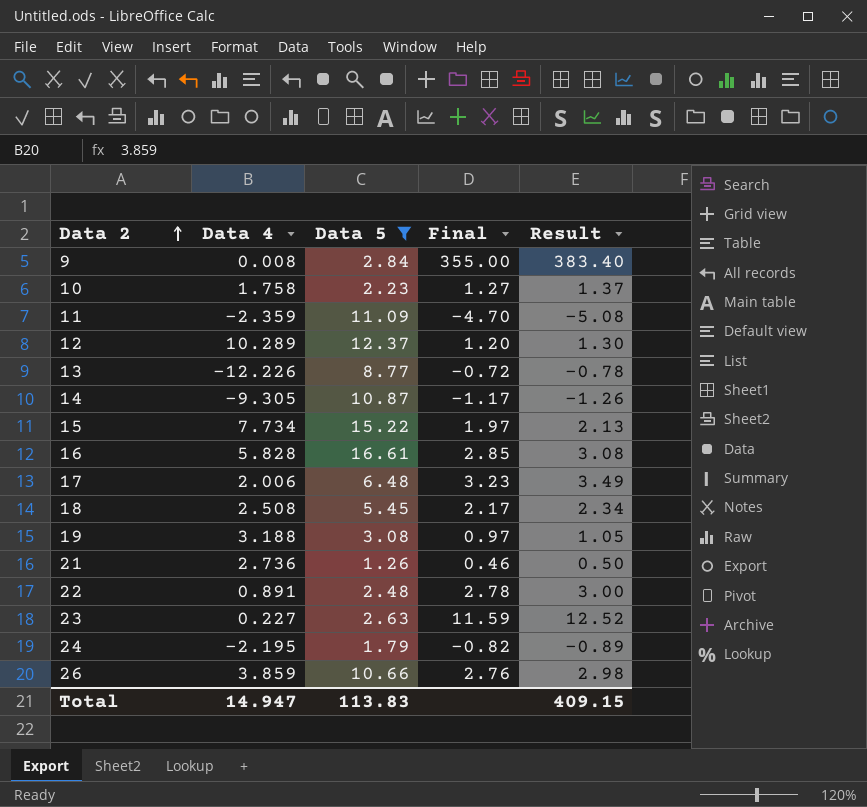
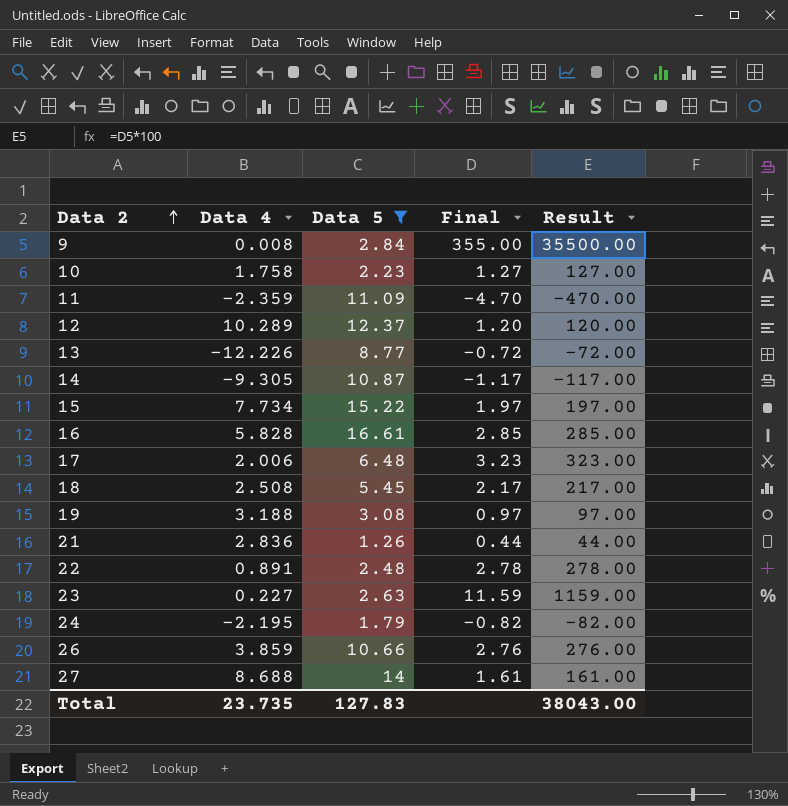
column Result | formula: [Final] * 1.08 -> [Final] * 100
21 | Data 4: 2.736 -> 2.836
21 | Final: 0.46 -> 0.44
row 27: none -> 8.688 | 14 | 1.61 | 161.00
Total | Data 4: 14.947 -> 23.735
Total | Data 5: 113.83 -> 127.83
Total | Result: 409.15 -> 38043.00

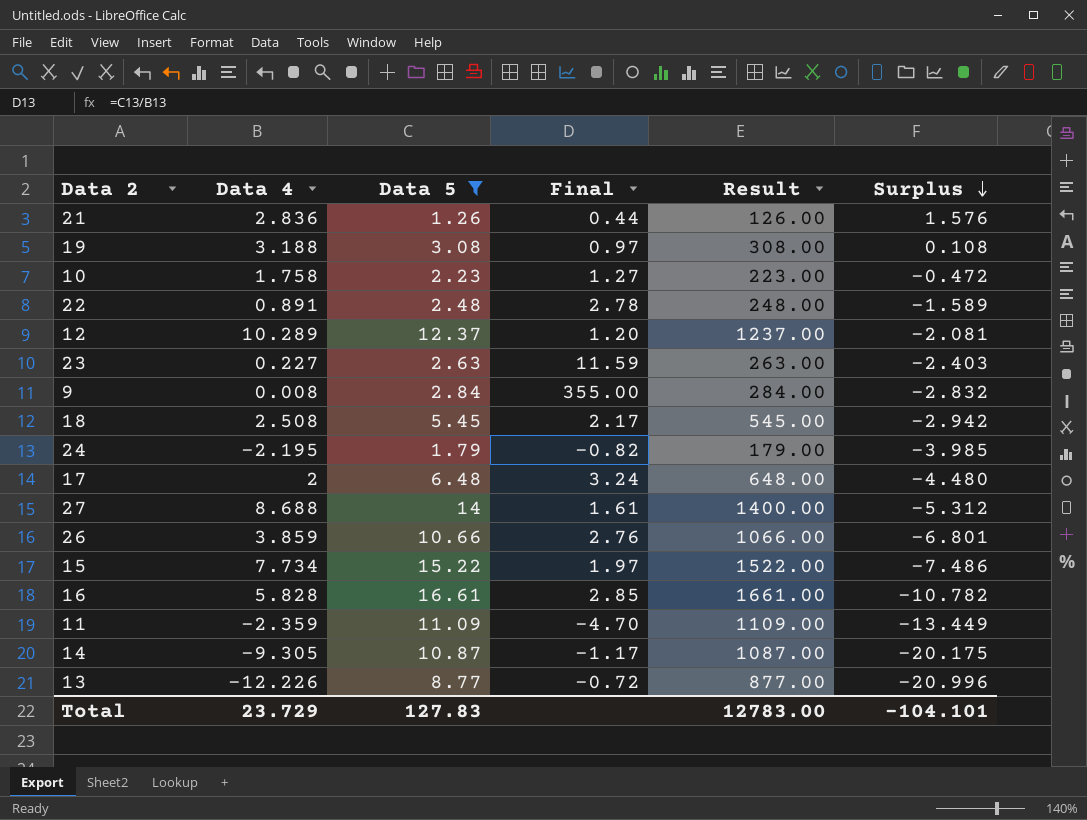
row order: Data 2 ascending -> Surplus descending
column Result | formula: [Final] * 100 -> [Data 5] * 100
column Surplus | formula: none -> [Data 4] - [Data 5]
17 | Data 4: 2.006 -> 2
17 | Final: 3.23 -> 3.24
Total | Data 4: 23.735 -> 23.729
Total | Result: 38043.00 -> 12783.00

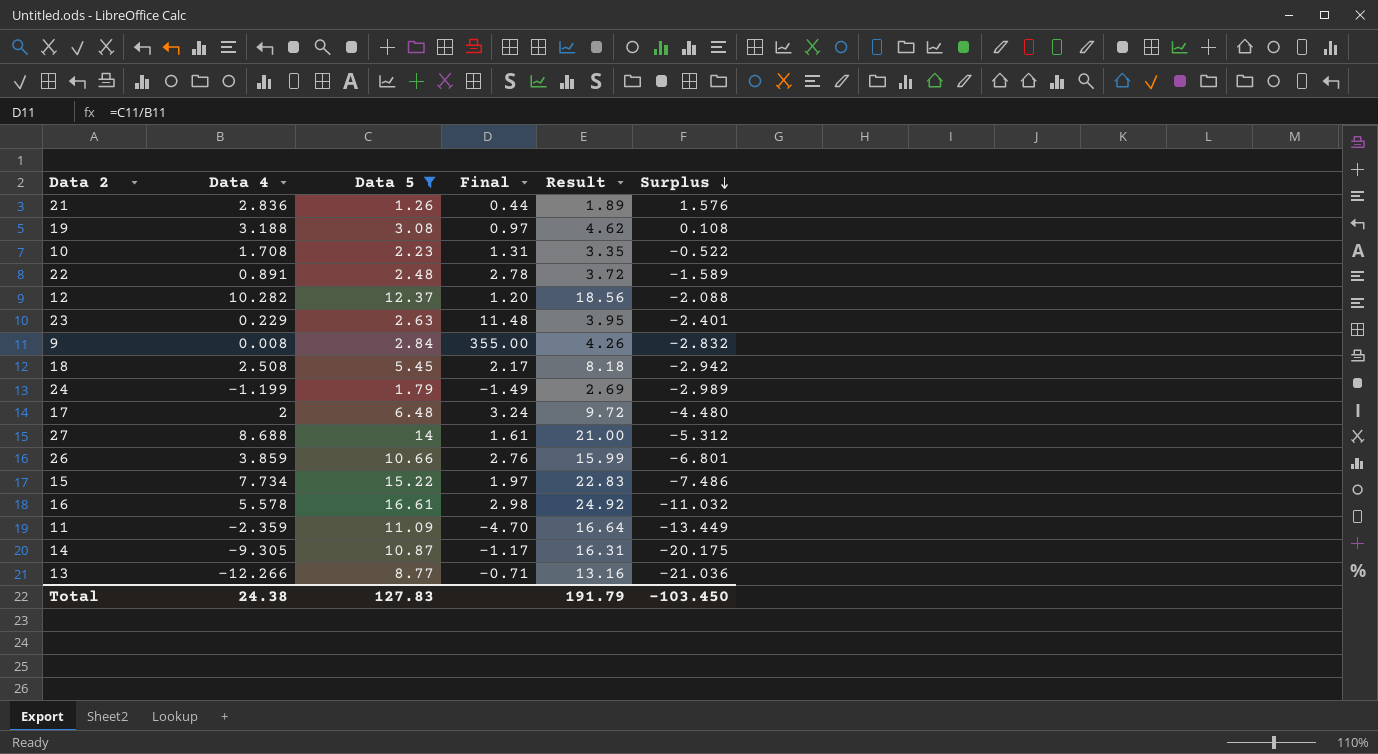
column Result | formula: [Data 5] * 100 -> [Data 5] * 1.5
10 | Data 4: 1.758 -> 1.708
10 | Final: 1.27 -> 1.31
10 | Surplus: -0.472 -> -0.522
12 | Data 4: 10.289 -> 10.282
12 | Surplus: -2.081 -> -2.088
23 | Data 4: 0.227 -> 0.229
23 | Final: 11.59 -> 11.48
23 | Surplus: -2.403 -> -2.401
24 | Data 4: -2.195 -> -1.199
24 | Final: -0.82 -> -1.49
24 | Surplus: -3.985 -> -2.989
16 | Data 4: 5.828 -> 5.578
16 | Final: 2.85 -> 2.98
16 | Surplus: -10.782 -> -11.032
13 | Data 4: -12.226 -> -12.266
13 | Final: -0.72 -> -0.71
13 | Surplus: -20.996 -> -21.036
Total | Data 4: 23.729 -> 24.38
Total | Result: 12783.00 -> 191.79
Total | Surplus: -104.101 -> -103.450

